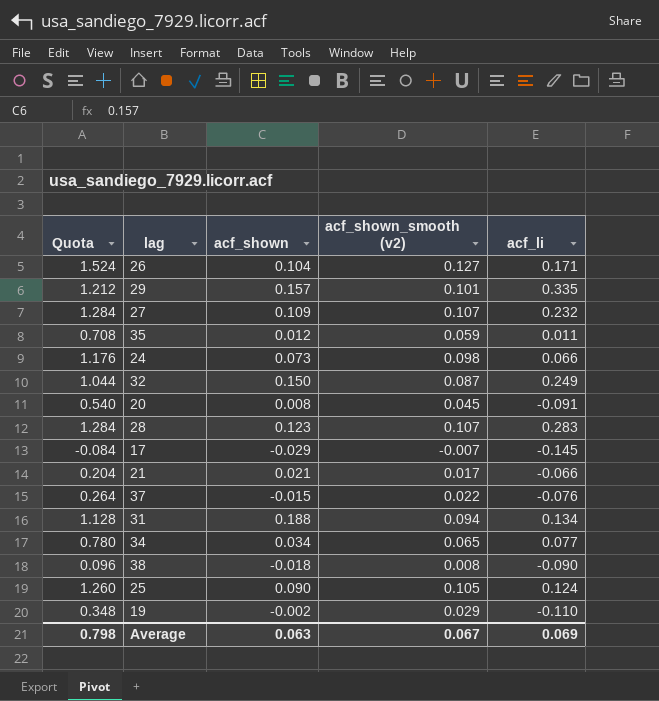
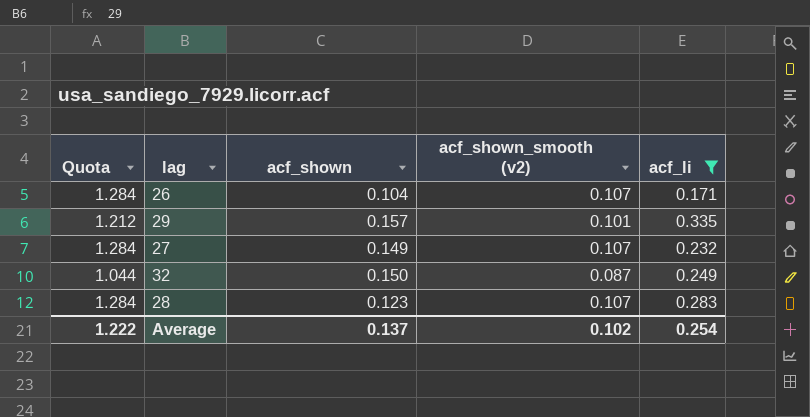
filter: none -> acf_li >= 0.171
26 | Quota: 1.524 -> 1.284
26 | acf_shown_smooth (v2): 0.127 -> 0.107
27 | acf_shown: 0.109 -> 0.149
Average | Quota: 0.798 -> 1.222
Average | acf_shown: 0.063 -> 0.137
Average | acf_shown_smooth (v2): 0.067 -> 0.102
Average | acf_li: 0.069 -> 0.254

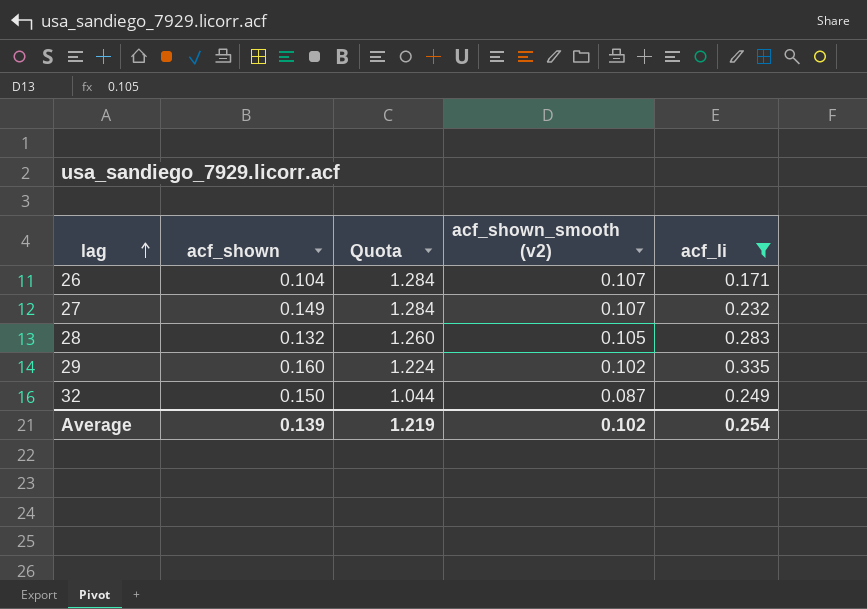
row order: none -> lag ascending
column Quota | position: 1 -> 3
28 | acf_shown: 0.123 -> 0.132
28 | Quota: 1.284 -> 1.260
28 | acf_shown_smooth (v2): 0.107 -> 0.105
29 | acf_shown: 0.157 -> 0.160
29 | Quota: 1.212 -> 1.224
29 | acf_shown_smooth (v2): 0.101 -> 0.102
Average | acf_shown: 0.137 -> 0.139
Average | Quota: 1.222 -> 1.219

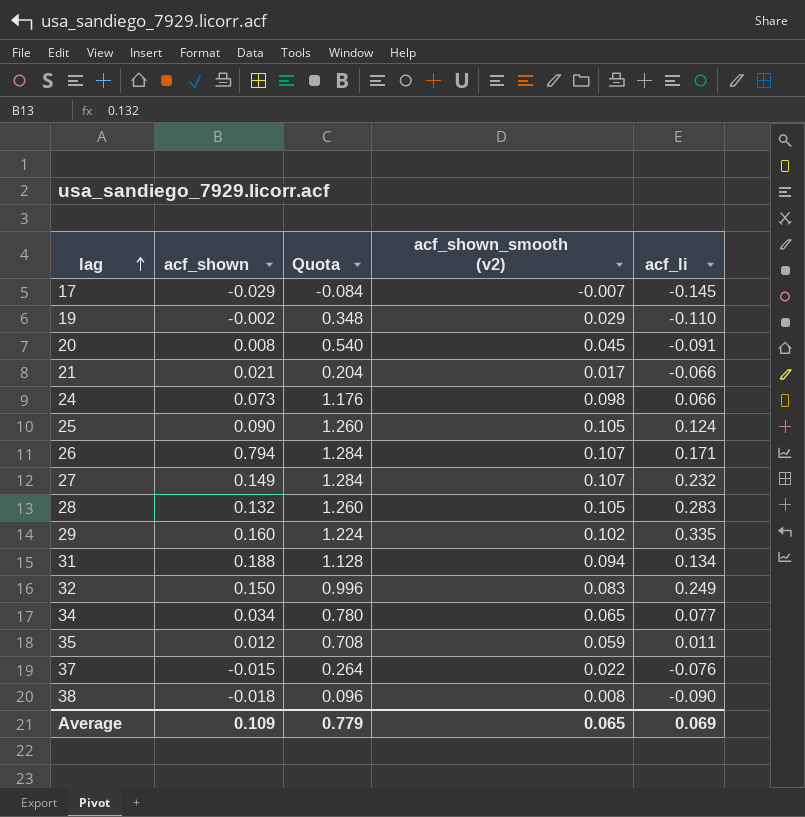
filter: acf_li >= 0.171 -> none
26 | acf_shown: 0.104 -> 0.794
32 | Quota: 1.044 -> 0.996
32 | acf_shown_smooth (v2): 0.087 -> 0.083
Average | acf_shown: 0.139 -> 0.109
Average | Quota: 1.219 -> 0.779
Average | acf_shown_smooth (v2): 0.102 -> 0.065
Average | acf_li: 0.254 -> 0.069

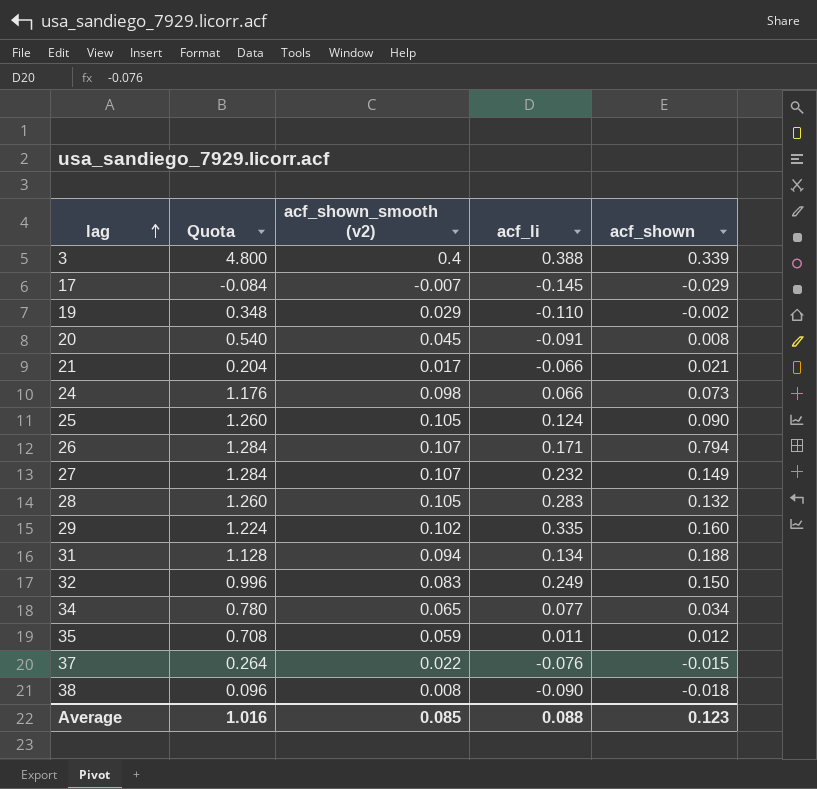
column acf_shown | position: 2 -> 5
row 3: none -> 4.800 | 0.4 | 0.388 | 0.339
Average | Quota: 0.779 -> 1.016
Average | acf_shown_smooth (v2): 0.065 -> 0.085
Average | acf_li: 0.069 -> 0.088
Average | acf_shown: 0.109 -> 0.123

